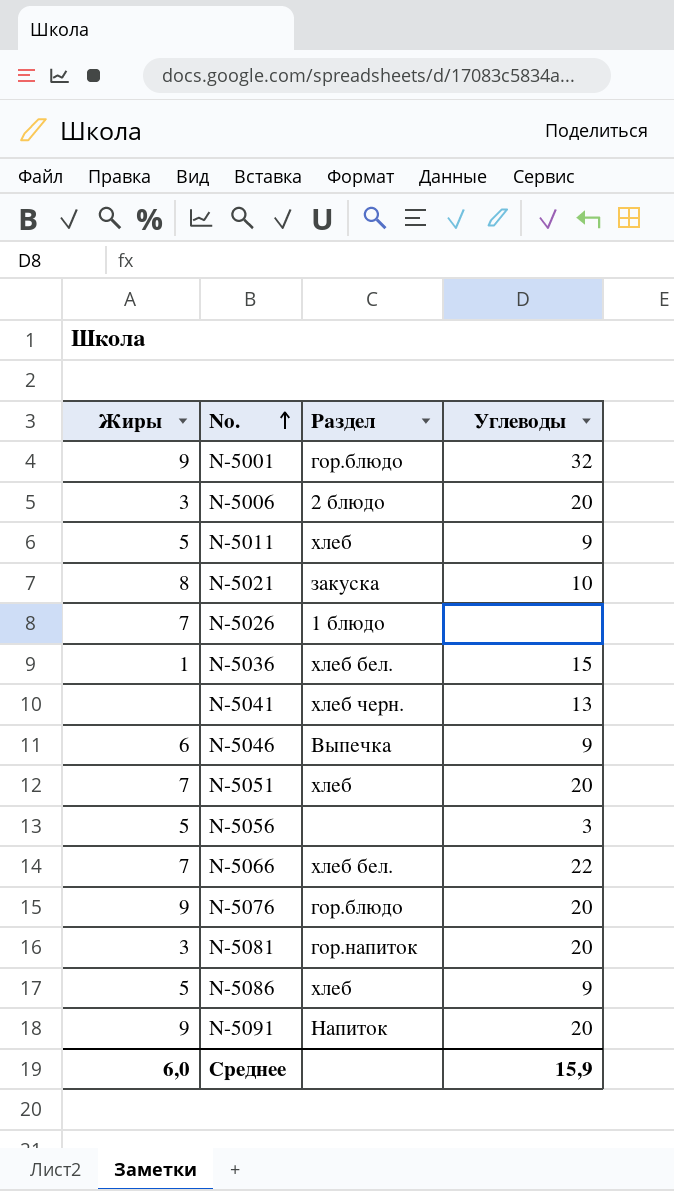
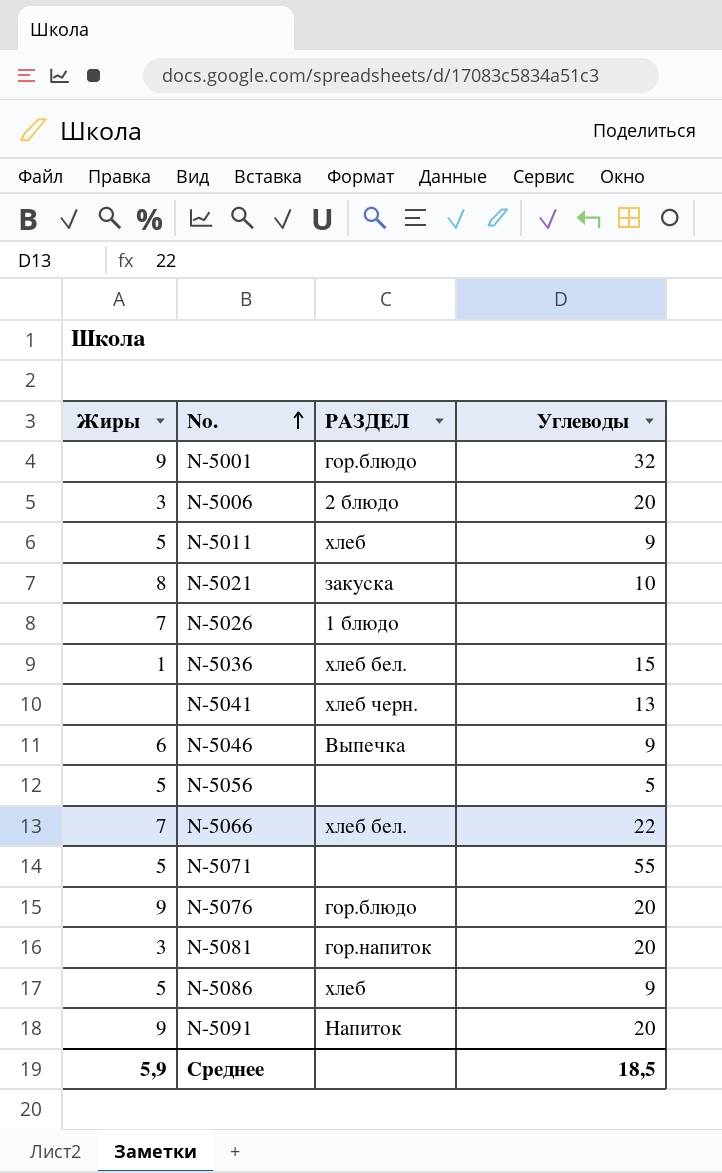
column name: Раздел -> РАЗДЕЛ
row N-5051: 7 | хлеб | 20 -> none
N-5056 | Углеводы: 3 -> 5
row N-5071: none -> 5 | none | 55
Среднее | Жиры: 6,0 -> 5,9
Среднее | Углеводы: 15,9 -> 18,5

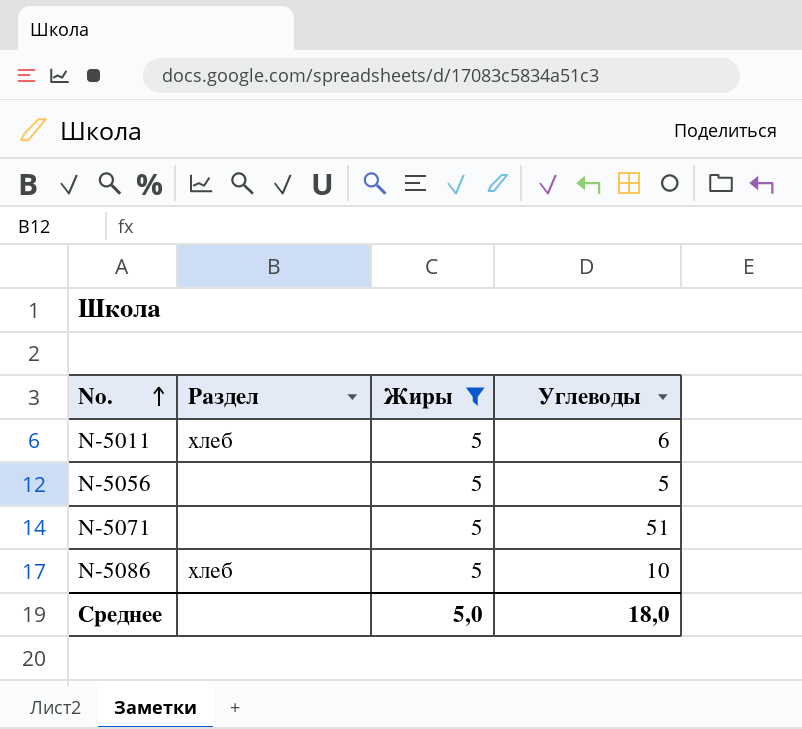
filter: none -> Жиры = 5
column name: РАЗДЕЛ -> Раздел
column Жиры | position: 1 -> 3
N-5011 | Углеводы: 9 -> 6
N-5071 | Углеводы: 55 -> 51
N-5086 | Углеводы: 9 -> 10
Среднее | Жиры: 5,9 -> 5,0
Среднее | Углеводы: 18,5 -> 18,0

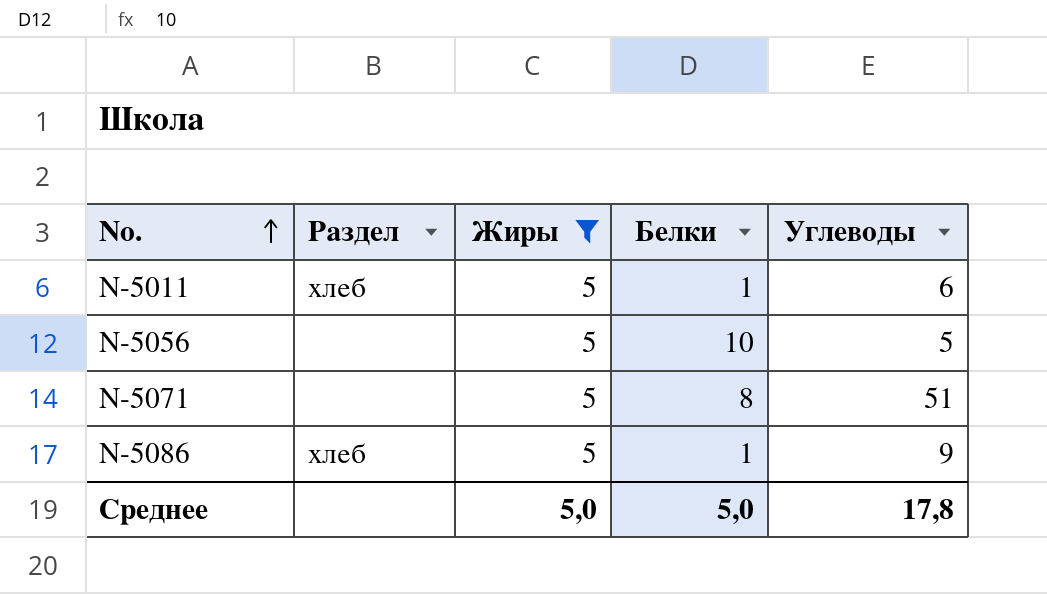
column Белки | position: none -> 4
N-5086 | Углеводы: 10 -> 9
Среднее | Углеводы: 18,0 -> 17,8

